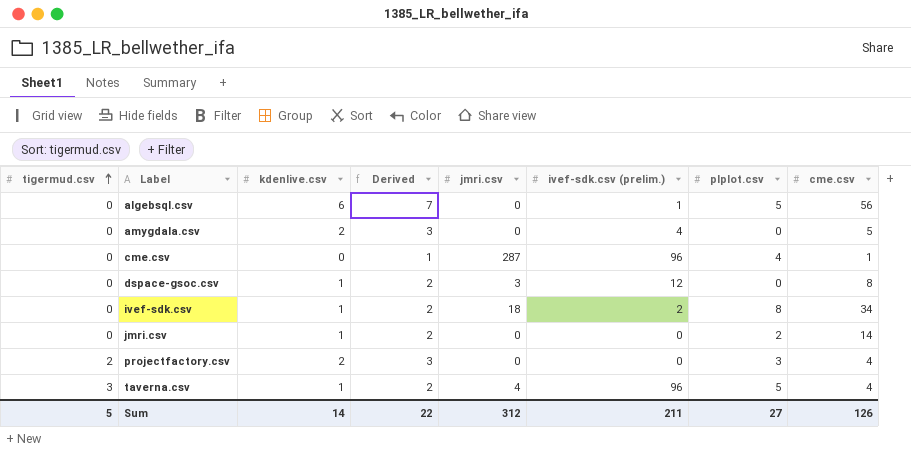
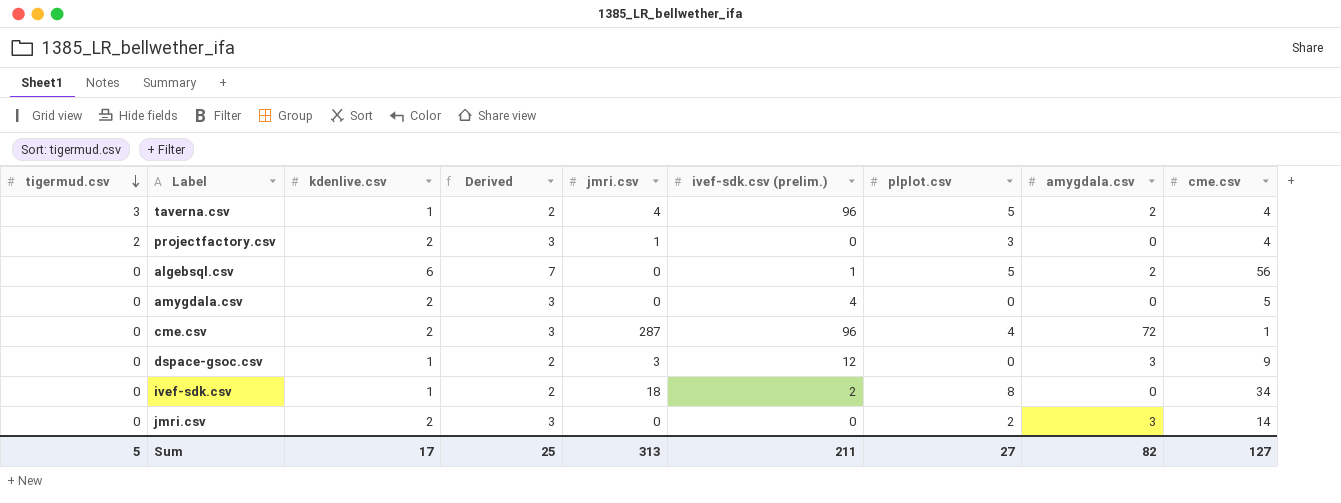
row order: tigermud.csv ascending -> tigermud.csv descending
column amygdala.csv | position: none -> 8
projectfactory.csv | jmri.csv: 0 -> 1
cme.csv | kdenlive.csv: 0 -> 2
cme.csv | Derived: 1 -> 3
dspace-gsoc.csv | cme.csv: 8 -> 9
jmri.csv | kdenlive.csv: 1 -> 2
jmri.csv | Derived: 2 -> 3
Sum | kdenlive.csv: 14 -> 17
Sum | Derived: 22 -> 25
Sum | jmri.csv: 312 -> 313
Sum | cme.csv: 126 -> 127

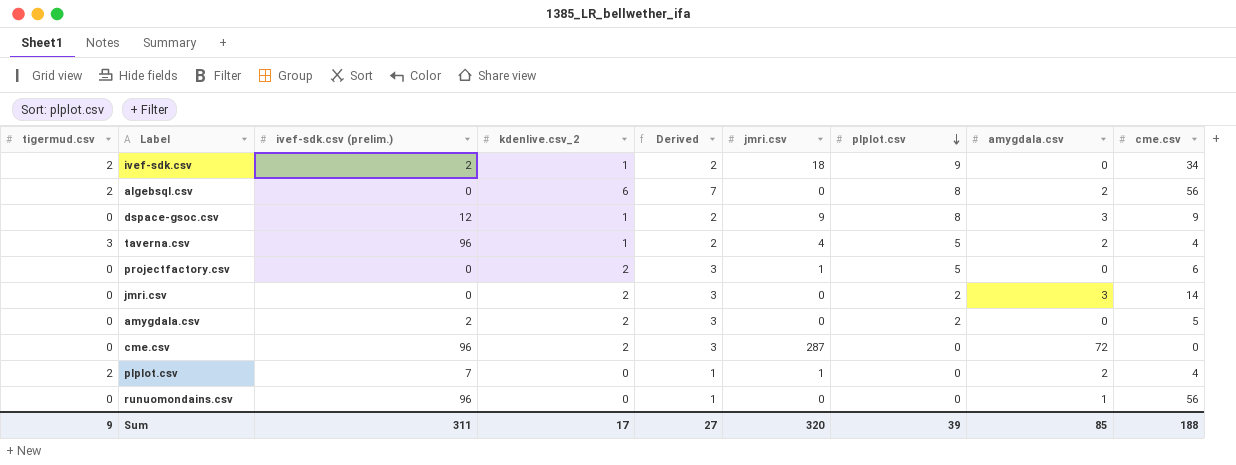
row order: tigermud.csv descending -> plplot.csv descending
column ivef-sdk.csv (prelim.) | position: 6 -> 3
column name: kdenlive.csv -> kdenlive.csv_2
ivef-sdk.csv | tigermud.csv: 0 -> 2
ivef-sdk.csv | plplot.csv: 8 -> 9
algebsql.csv | tigermud.csv: 0 -> 2
algebsql.csv | ivef-sdk.csv (prelim.): 1 -> 0
algebsql.csv | plplot.csv: 5 -> 8
dspace-gsoc.csv | jmri.csv: 3 -> 9
dspace-gsoc.csv | plplot.csv: 0 -> 8
projectfactory.csv | tigermud.csv: 2 -> 0
projectfactory.csv | plplot.csv: 3 -> 5
projectfactory.csv | cme.csv: 4 -> 6
amygdala.csv | ivef-sdk.csv (prelim.): 4 -> 2
amygdala.csv | plplot.csv: 0 -> 2
cme.csv | plplot.csv: 4 -> 0
cme.csv | cme.csv: 1 -> 0
row plplot.csv: none -> 2 | 7 | 0 | 1 | 1 | 0 | 2 | 4
row runuomondains.csv: none -> 0 | 96 | 0 | 1 | 0 | 0 | 1 | 56
Sum | tigermud.csv: 5 -> 9
Sum | ivef-sdk.csv (prelim.): 211 -> 311
Sum | Derived: 25 -> 27
Sum | jmri.csv: 313 -> 320
Sum | plplot.csv: 27 -> 39
Sum | amygdala.csv: 82 -> 85
Sum | cme.csv: 127 -> 188

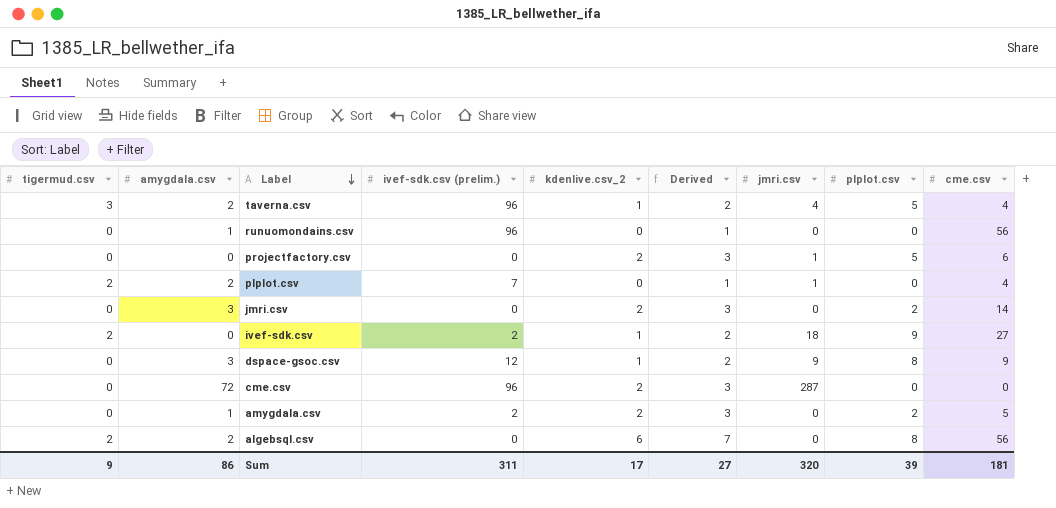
row order: plplot.csv descending -> Label descending
column amygdala.csv | position: 8 -> 2
ivef-sdk.csv | cme.csv: 34 -> 27
amygdala.csv | amygdala.csv: 0 -> 1
Sum | amygdala.csv: 85 -> 86
Sum | cme.csv: 188 -> 181

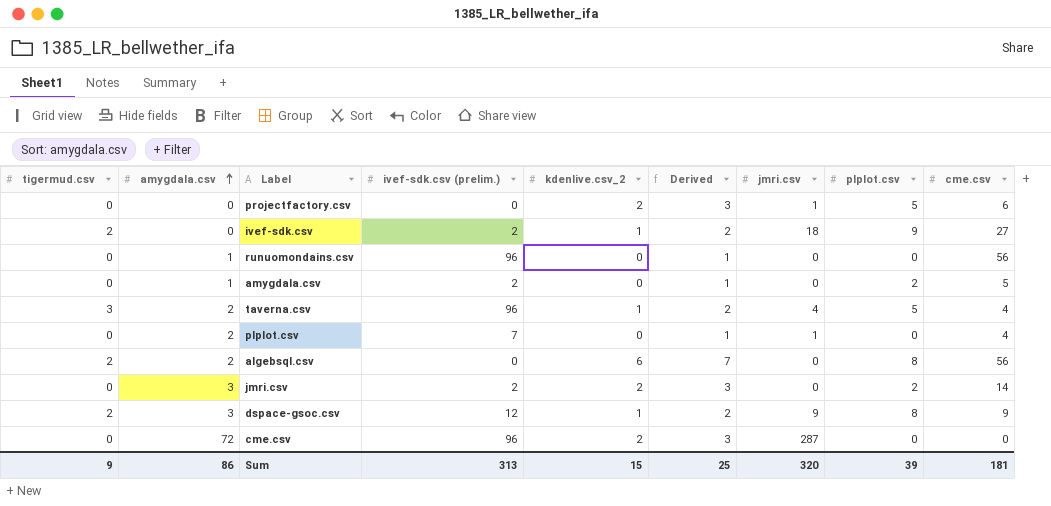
row order: Label descending -> amygdala.csv ascending
amygdala.csv | kdenlive.csv_2: 2 -> 0
amygdala.csv | Derived: 3 -> 1
plplot.csv | tigermud.csv: 2 -> 0
jmri.csv | ivef-sdk.csv (prelim.): 0 -> 2
dspace-gsoc.csv | tigermud.csv: 0 -> 2
Sum | ivef-sdk.csv (prelim.): 311 -> 313
Sum | kdenlive.csv_2: 17 -> 15
Sum | Derived: 27 -> 25

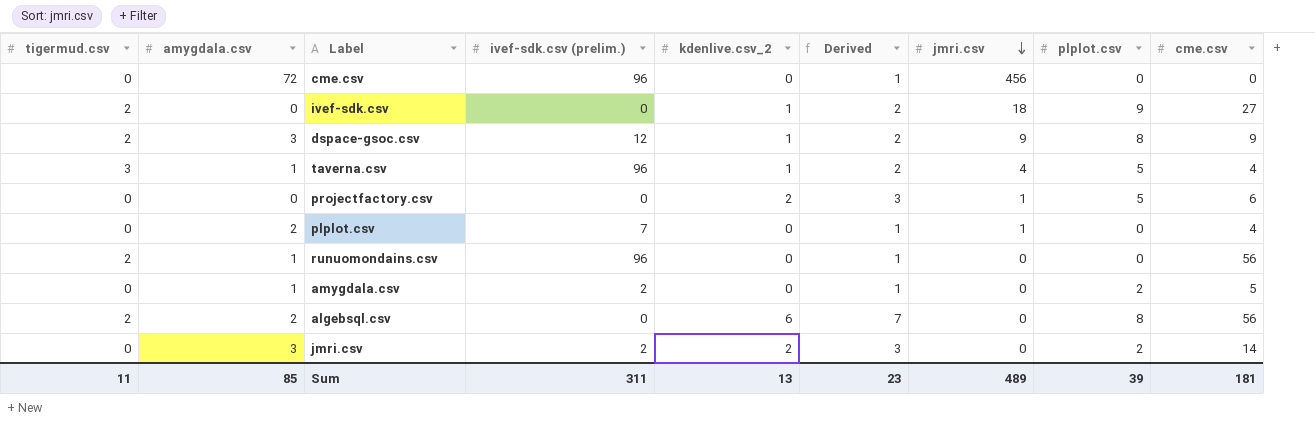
row order: amygdala.csv ascending -> jmri.csv descending
cme.csv | kdenlive.csv_2: 2 -> 0
cme.csv | Derived: 3 -> 1
cme.csv | jmri.csv: 287 -> 456
ivef-sdk.csv | ivef-sdk.csv (prelim.): 2 -> 0
taverna.csv | amygdala.csv: 2 -> 1
runuomondains.csv | tigermud.csv: 0 -> 2
Sum | tigermud.csv: 9 -> 11
Sum | amygdala.csv: 86 -> 85
Sum | ivef-sdk.csv (prelim.): 313 -> 311
Sum | kdenlive.csv_2: 15 -> 13
Sum | Derived: 25 -> 23
Sum | jmri.csv: 320 -> 489

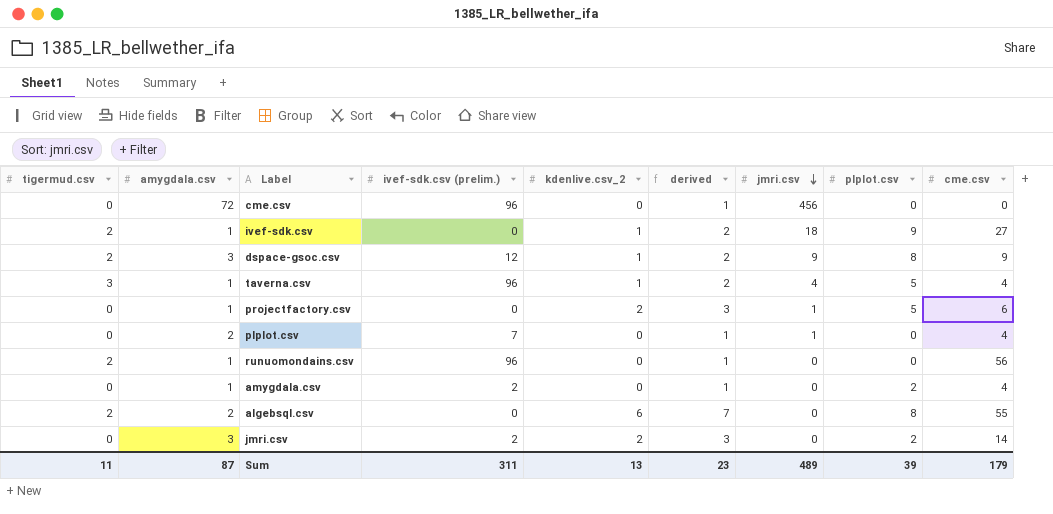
column name: Derived -> derived
ivef-sdk.csv | amygdala.csv: 0 -> 1
projectfactory.csv | amygdala.csv: 0 -> 1
amygdala.csv | cme.csv: 5 -> 4
algebsql.csv | cme.csv: 56 -> 55
Sum | amygdala.csv: 85 -> 87
Sum | cme.csv: 181 -> 179

